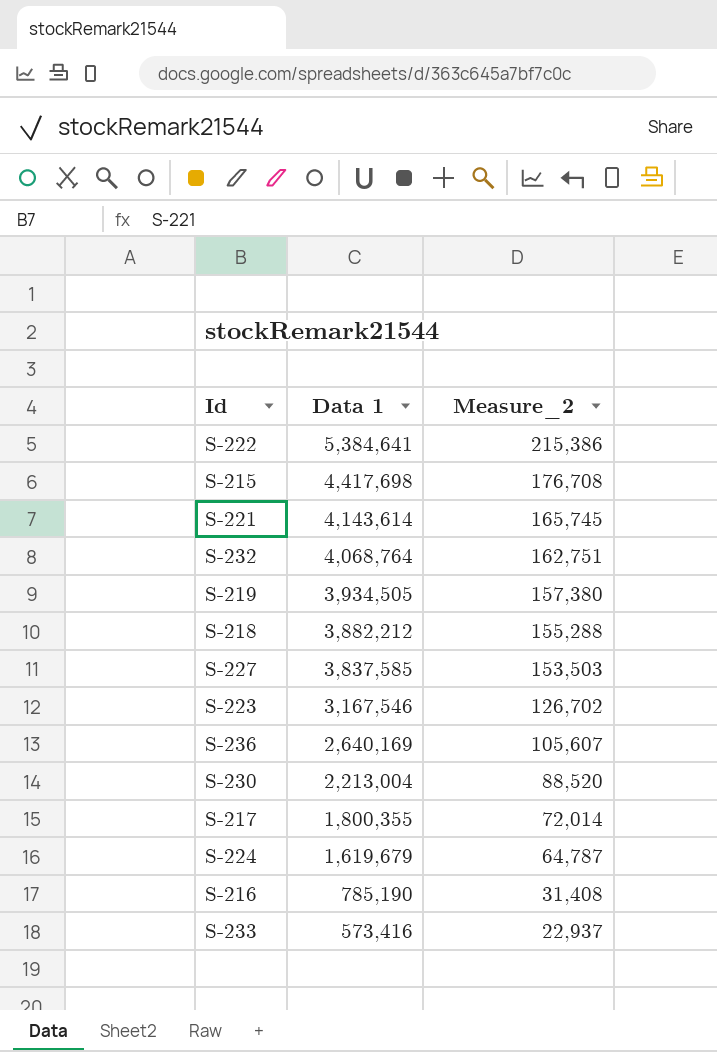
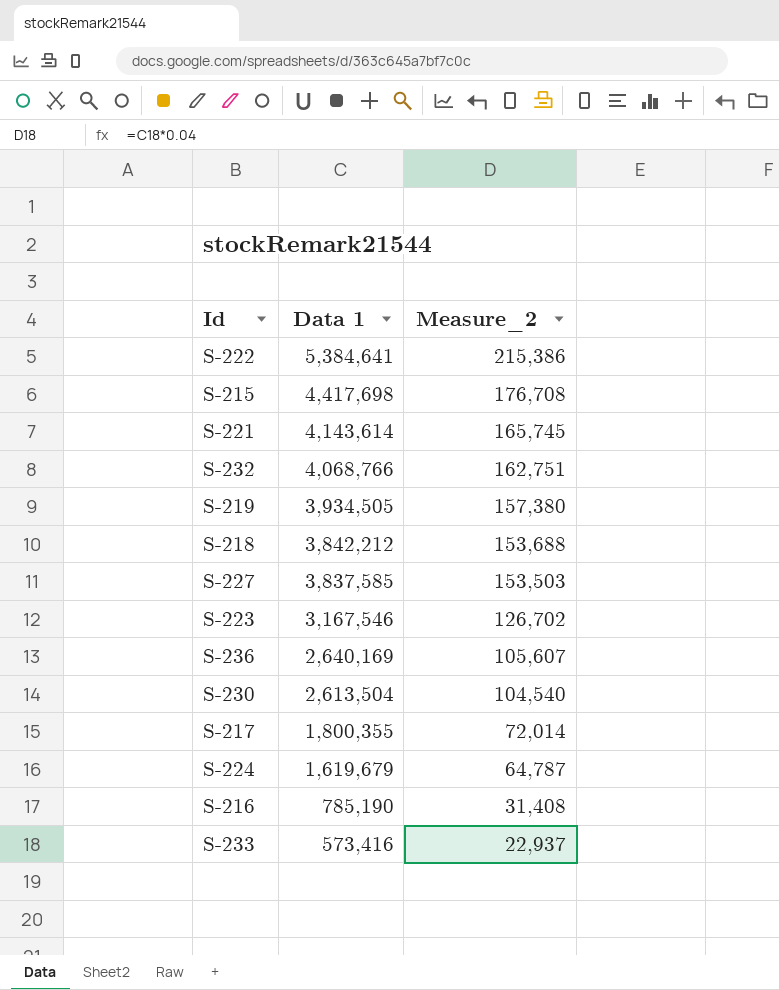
S-232 | Data 1: 4,068,764 -> 4,068,766
S-218 | Data 1: 3,882,212 -> 3,842,212
S-218 | Measure_2: 155,288 -> 153,688
S-230 | Data 1: 2,213,004 -> 2,613,504
S-230 | Measure_2: 88,520 -> 104,540

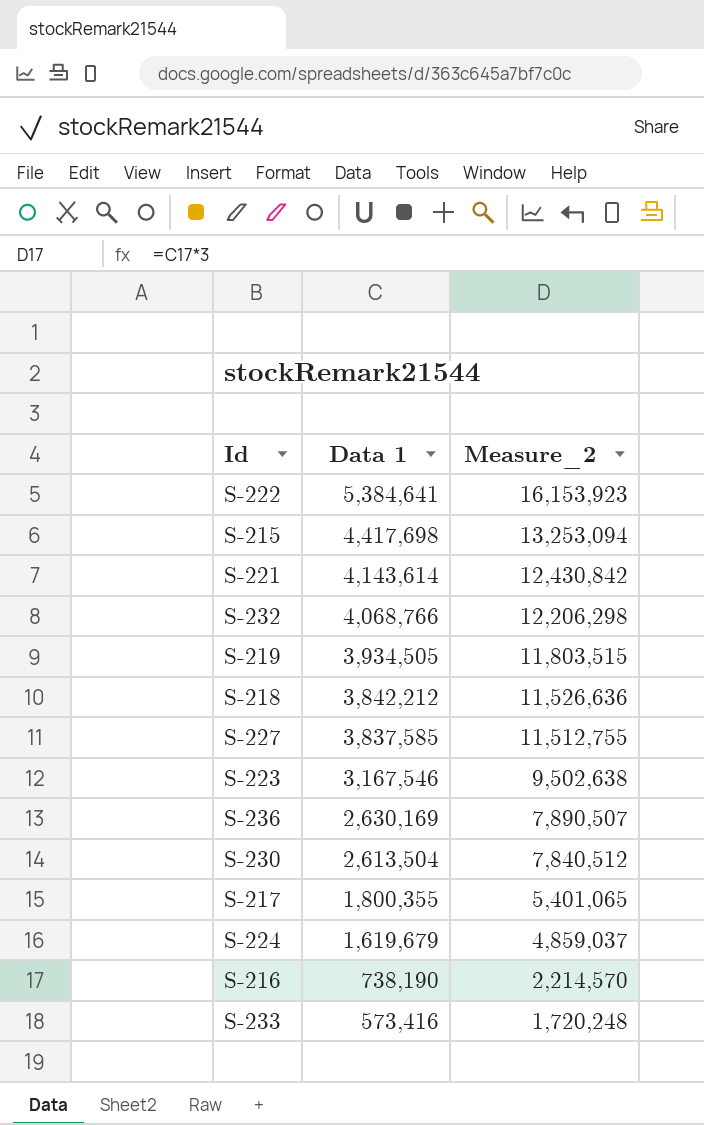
column Measure_2 | formula: [Data 1] * 0.04 -> [Data 1] * 3
S-236 | Data 1: 2,640,169 -> 2,630,169
S-216 | Data 1: 785,190 -> 738,190

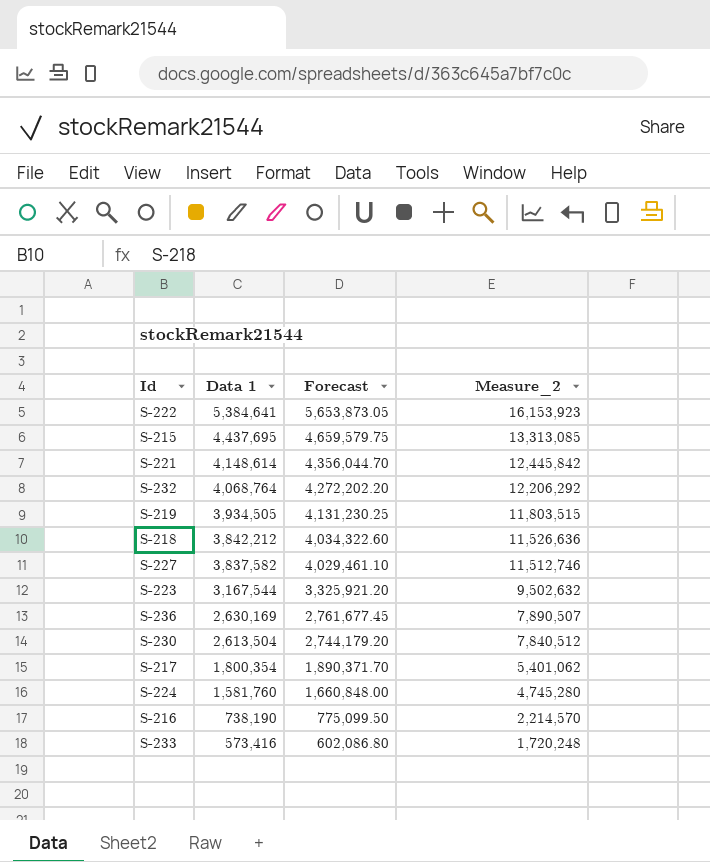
column Forecast | formula: none -> [Data 1] * 1.05
S-215 | Data 1: 4,417,698 -> 4,437,695
S-215 | Measure_2: 13,253,094 -> 13,313,085
S-221 | Data 1: 4,143,614 -> 4,148,614
S-221 | Measure_2: 12,430,842 -> 12,445,842
S-232 | Data 1: 4,068,766 -> 4,068,764
S-232 | Measure_2: 12,206,298 -> 12,206,292
S-227 | Data 1: 3,837,585 -> 3,837,582
S-227 | Measure_2: 11,512,755 -> 11,512,746
S-223 | Data 1: 3,167,546 -> 3,167,544
S-223 | Measure_2: 9,502,638 -> 9,502,632
S-217 | Data 1: 1,800,355 -> 1,800,354
S-217 | Measure_2: 5,401,065 -> 5,401,062
S-224 | Data 1: 1,619,679 -> 1,581,760
S-224 | Measure_2: 4,859,037 -> 4,745,280

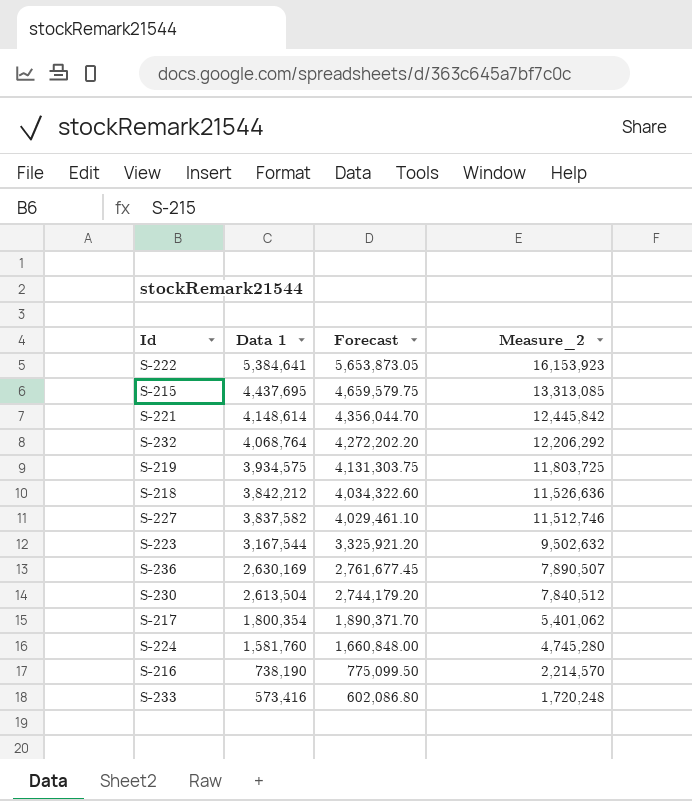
S-219 | Data 1: 3,934,505 -> 3,934,575
S-219 | Forecast: 4,131,230.25 -> 4,131,303.75
S-219 | Measure_2: 11,803,515 -> 11,803,725

